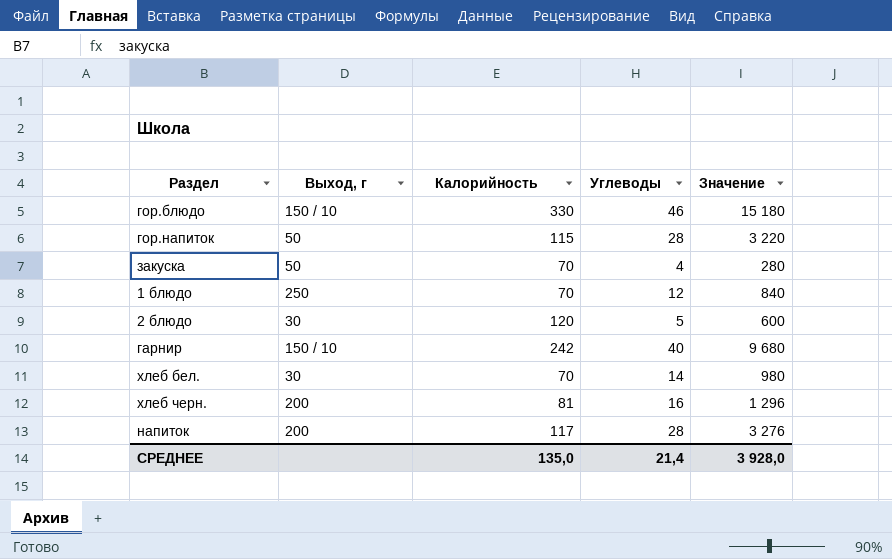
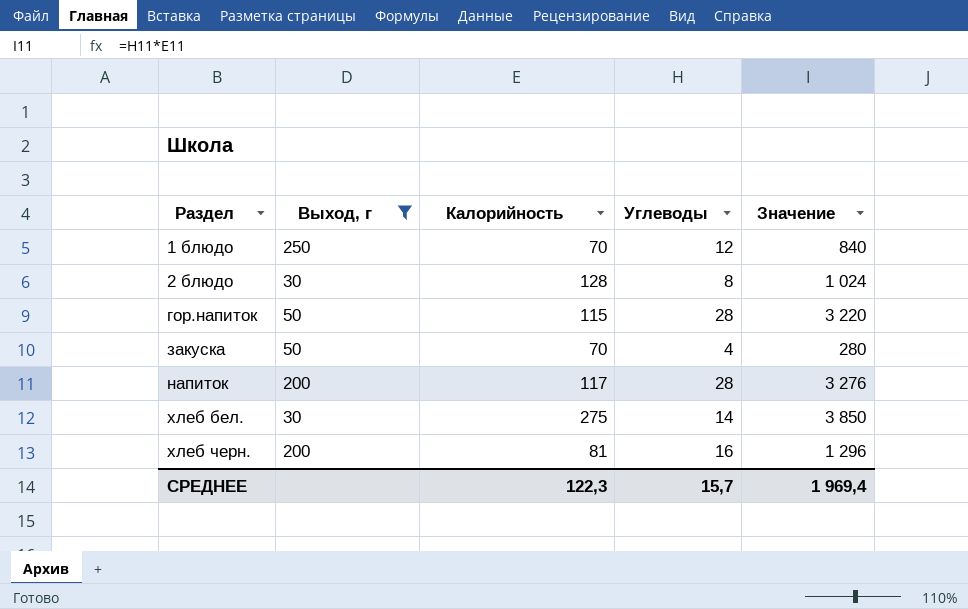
filter: none -> Выход, г != 150 / 10
row order: none -> Раздел ascending
2 блюдо | Калорийность: 120 -> 128
2 блюдо | Углеводы: 5 -> 8
2 блюдо | Значение: 600 -> 1 024
хлеб бел. | Калорийность: 70 -> 275
хлеб бел. | Значение: 980 -> 3 850
СРЕДНЕЕ | Калорийность: 135,0 -> 122,3
СРЕДНЕЕ | Углеводы: 21,4 -> 15,7
СРЕДНЕЕ | Значение: 3 928,0 -> 1 969,4

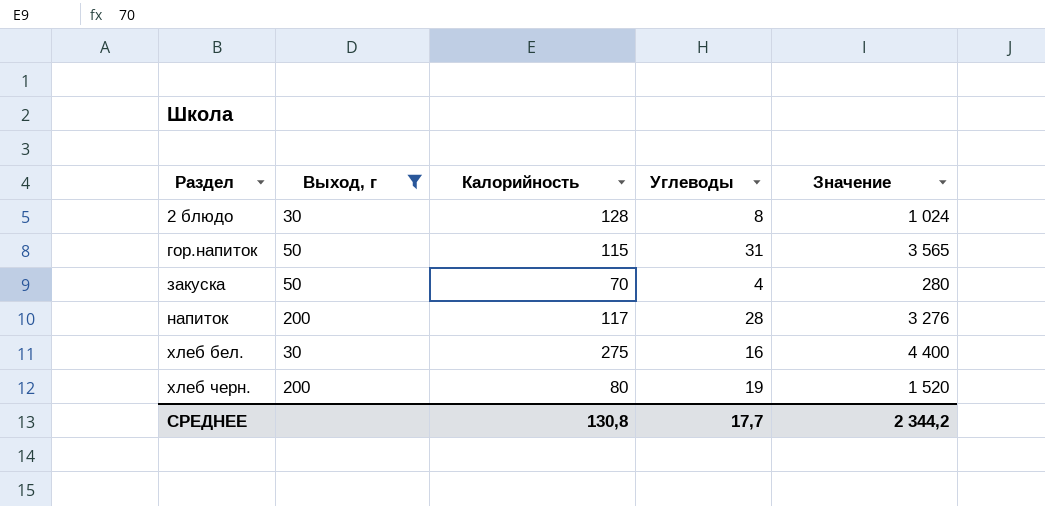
row 1 блюдо: 250 | 70 | 12 | 840 -> none
гор.напиток | Углеводы: 28 -> 31
гор.напиток | Значение: 3 220 -> 3 565
хлеб бел. | Углеводы: 14 -> 16
хлеб бел. | Значение: 3 850 -> 4 400
хлеб черн. | Калорийность: 81 -> 80
хлеб черн. | Углеводы: 16 -> 19
хлеб черн. | Значение: 1 296 -> 1 520
СРЕДНЕЕ | Калорийность: 122,3 -> 130,8
СРЕДНЕЕ | Углеводы: 15,7 -> 17,7
СРЕДНЕЕ | Значение: 1 969,4 -> 2 344,2

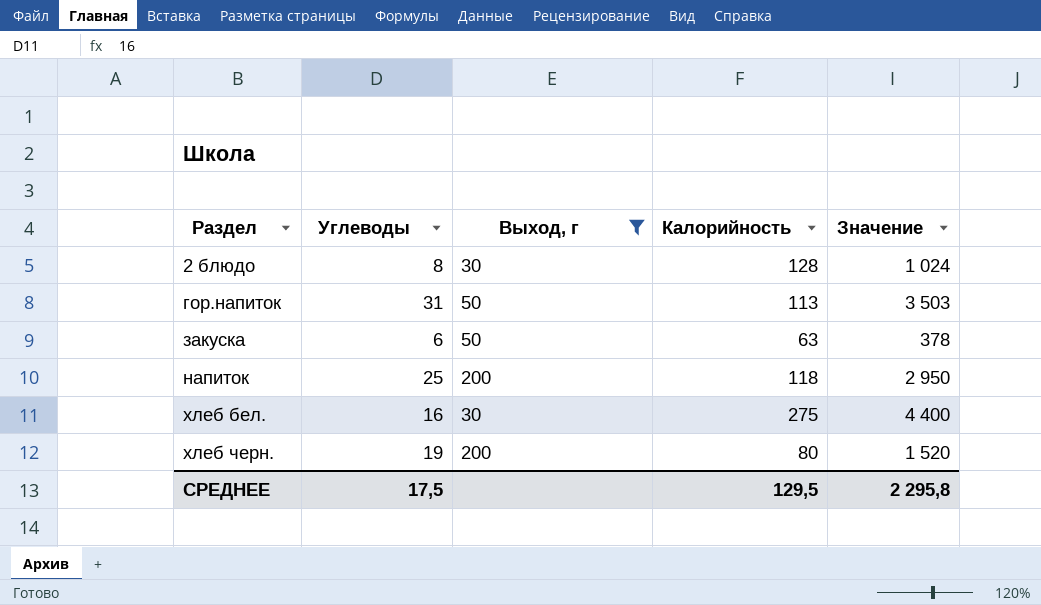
column Углеводы | position: 4 -> 2
гор.напиток | Калорийность: 115 -> 113
гор.напиток | Значение: 3 565 -> 3 503
закуска | Углеводы: 4 -> 6
закуска | Калорийность: 70 -> 63
закуска | Значение: 280 -> 378
напиток | Углеводы: 28 -> 25
напиток | Калорийность: 117 -> 118
напиток | Значение: 3 276 -> 2 950
СРЕДНЕЕ | Углеводы: 17,7 -> 17,5
СРЕДНЕЕ | Калорийность: 130,8 -> 129,5
СРЕДНЕЕ | Значение: 2 344,2 -> 2 295,8

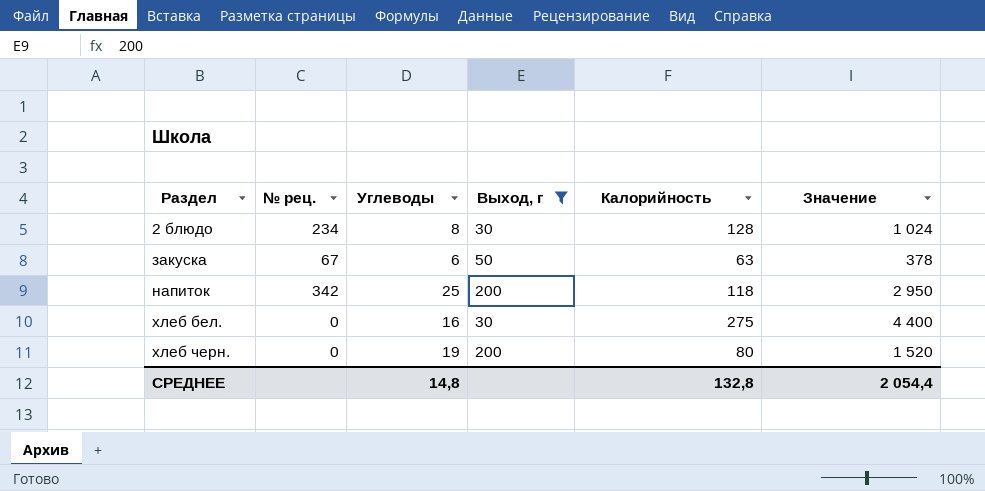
column № рец. | position: none -> 2
row гор.напиток: 31 | 50 | 113 | 3 503 -> none
СРЕДНЕЕ | Углеводы: 17,5 -> 14,8
СРЕДНЕЕ | Калорийность: 129,5 -> 132,8
СРЕДНЕЕ | Значение: 2 295,8 -> 2 054,4

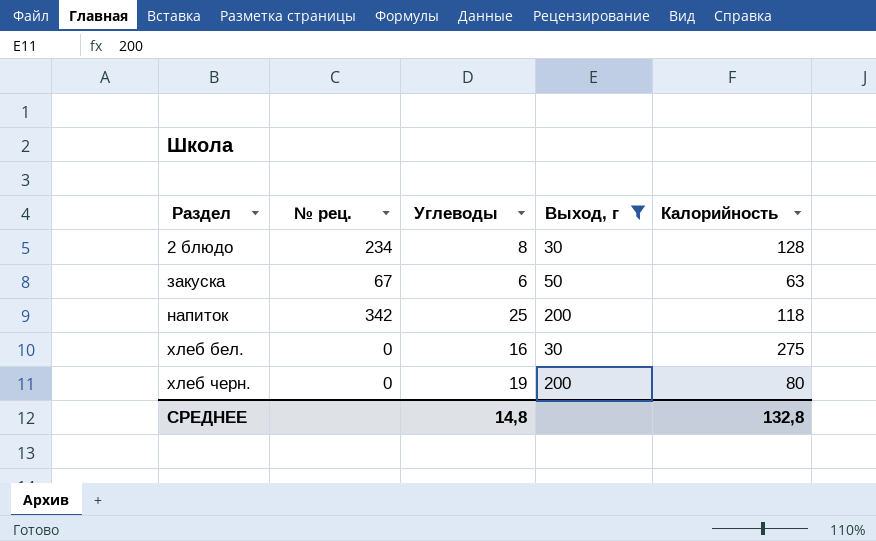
column Значение | formula: [Углеводы] * [Калорийность] -> none

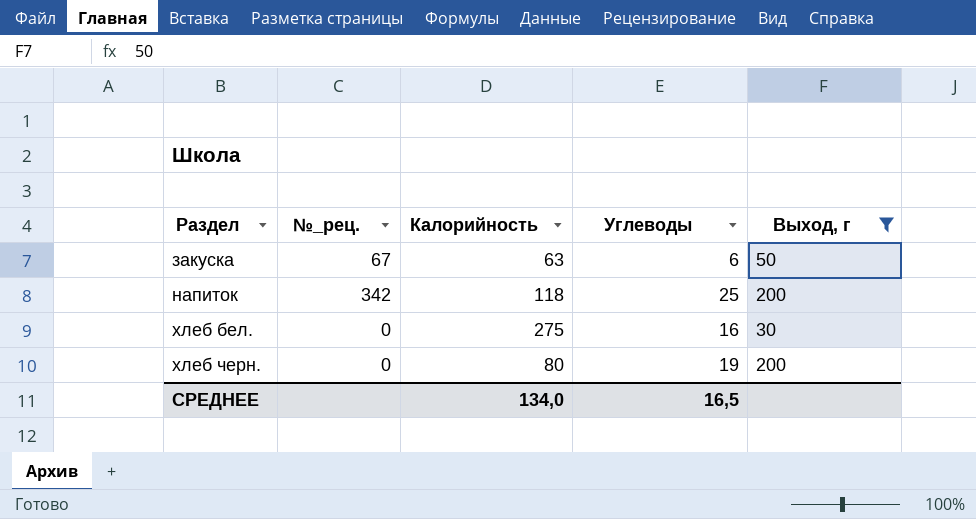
column name: № рец. -> №_рец.
column Калорийность | position: 5 -> 3
row 2 блюдо: 234 | 8 | 30 | 128 -> none
СРЕДНЕЕ | Калорийность: 132,8 -> 134,0
СРЕДНЕЕ | Углеводы: 14,8 -> 16,5

